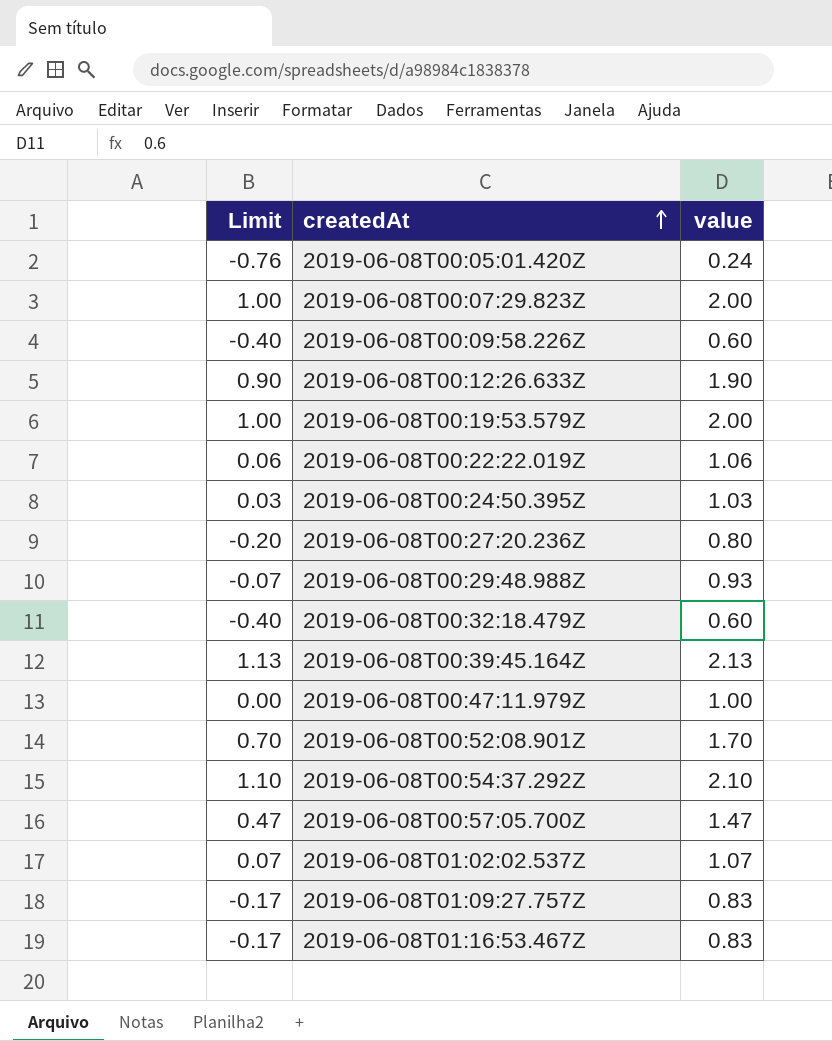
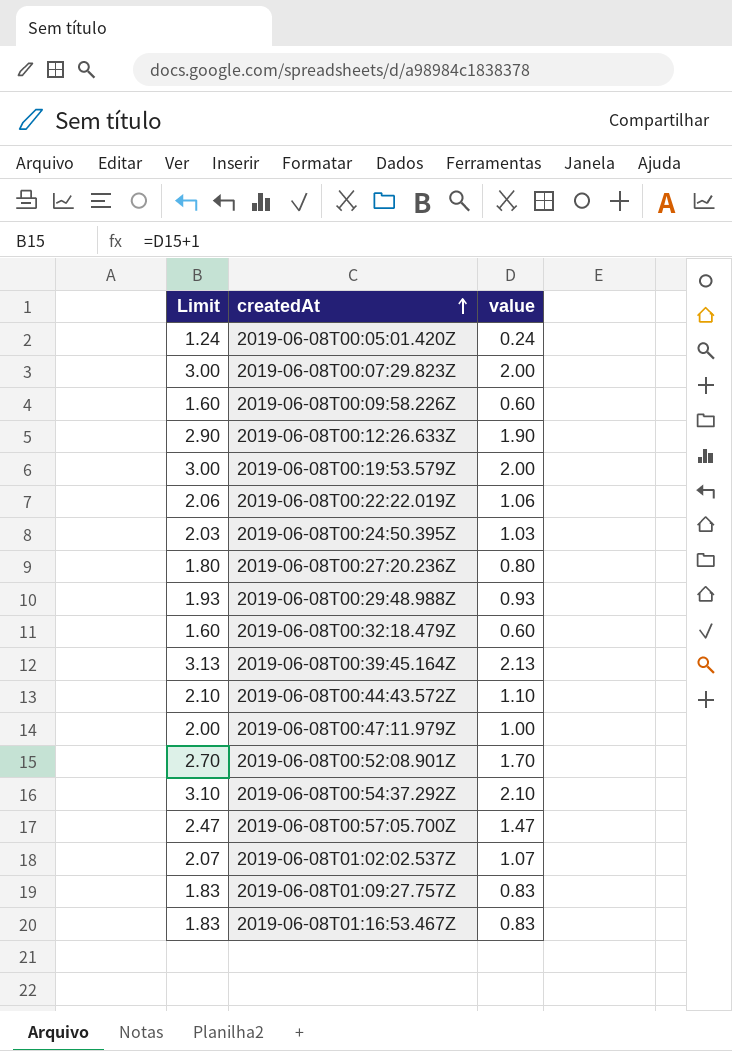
column Limit | formula: [value] - 1 -> [value] + 1
row 2019-06-08T00:44:43.572Z: none -> 2.10 | 1.10

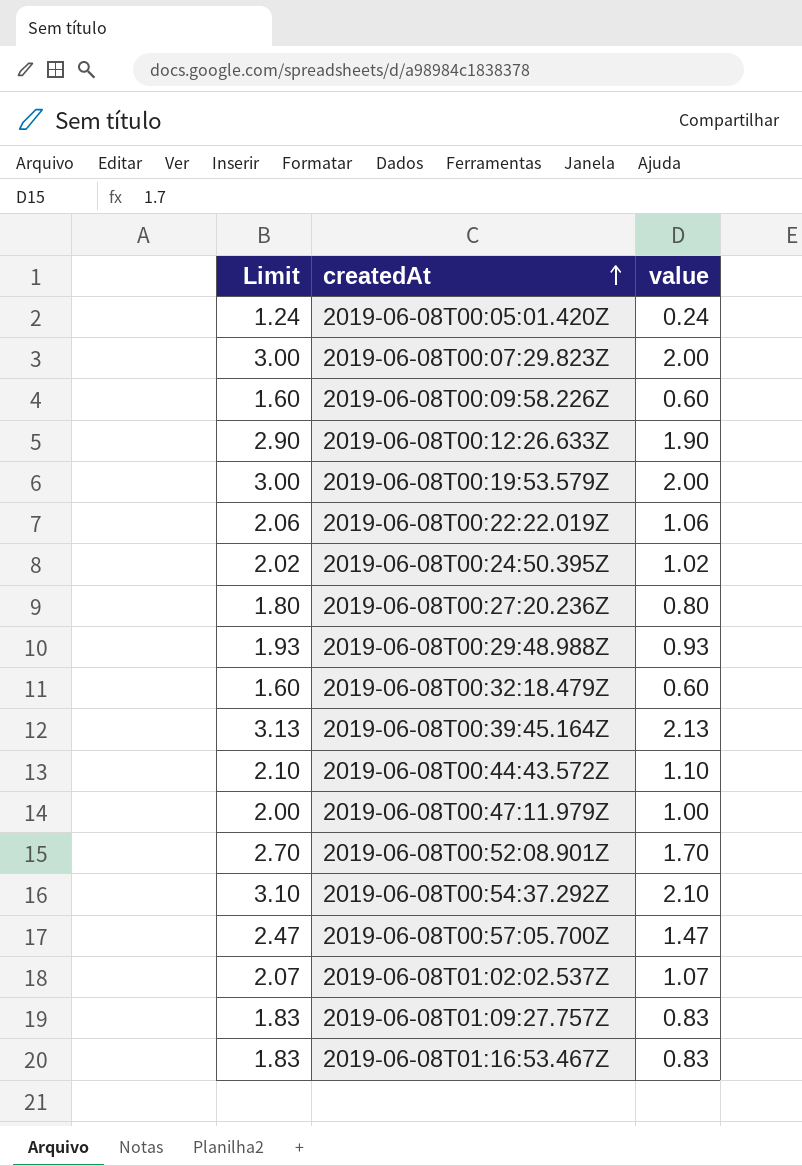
2019-06-08T00:24:50.395Z | Limit: 2.03 -> 2.02
2019-06-08T00:24:50.395Z | value: 1.03 -> 1.02

